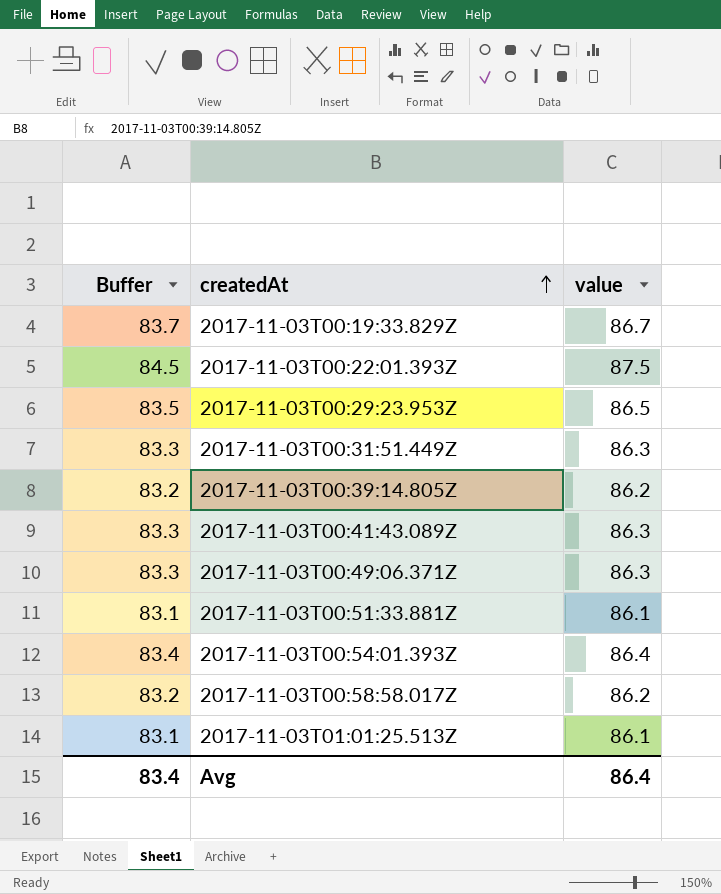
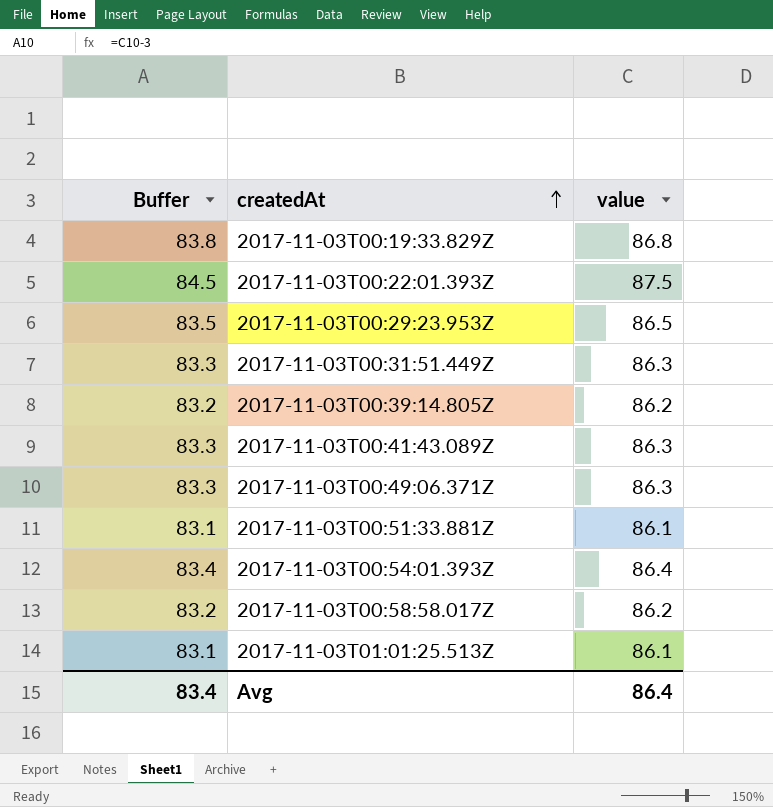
2017-11-03T00:19:33.829Z | Buffer: 83.7 -> 83.8
2017-11-03T00:19:33.829Z | value: 86.7 -> 86.8

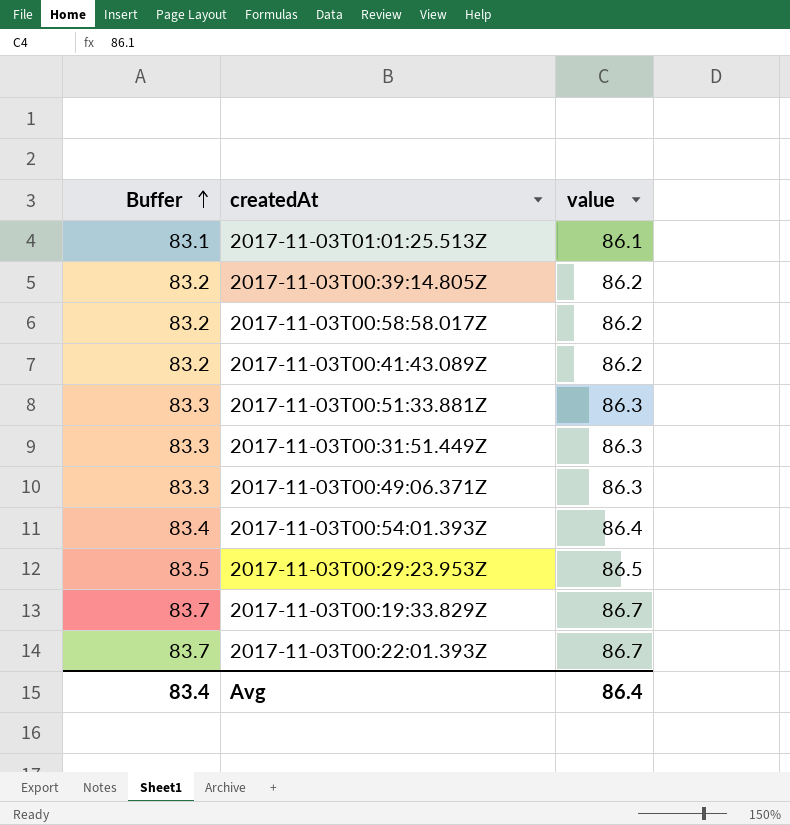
row order: createdAt ascending -> Buffer ascending
2017-11-03T00:41:43.089Z | Buffer: 83.3 -> 83.2
2017-11-03T00:41:43.089Z | value: 86.3 -> 86.2
2017-11-03T00:51:33.881Z | Buffer: 83.1 -> 83.3
2017-11-03T00:51:33.881Z | value: 86.1 -> 86.3
2017-11-03T00:19:33.829Z | Buffer: 83.8 -> 83.7
2017-11-03T00:19:33.829Z | value: 86.8 -> 86.7
2017-11-03T00:22:01.393Z | Buffer: 84.5 -> 83.7
2017-11-03T00:22:01.393Z | value: 87.5 -> 86.7

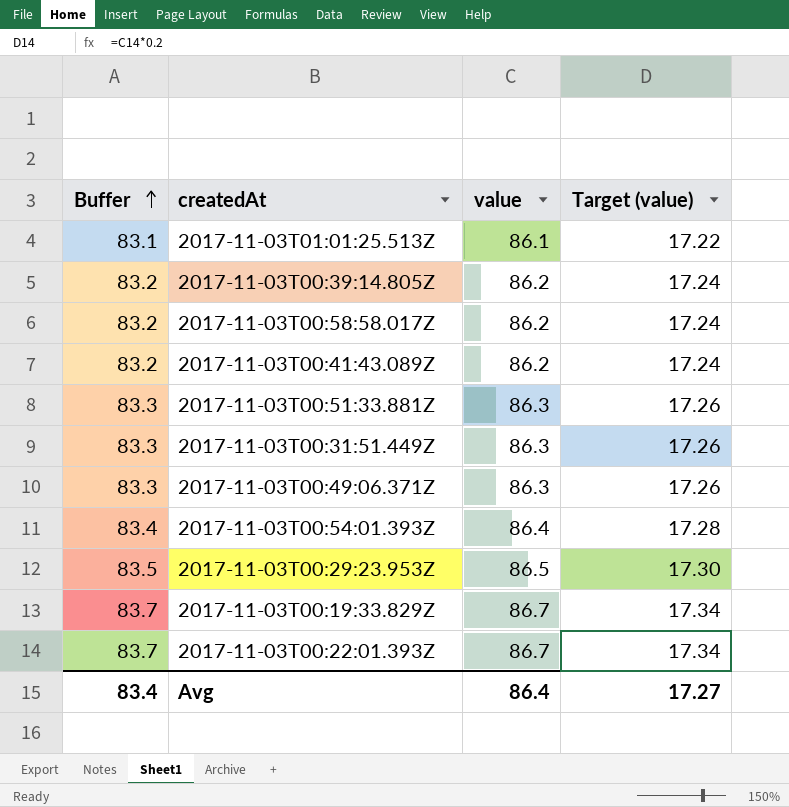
column Target (value) | formula: none -> [value] * 0.2

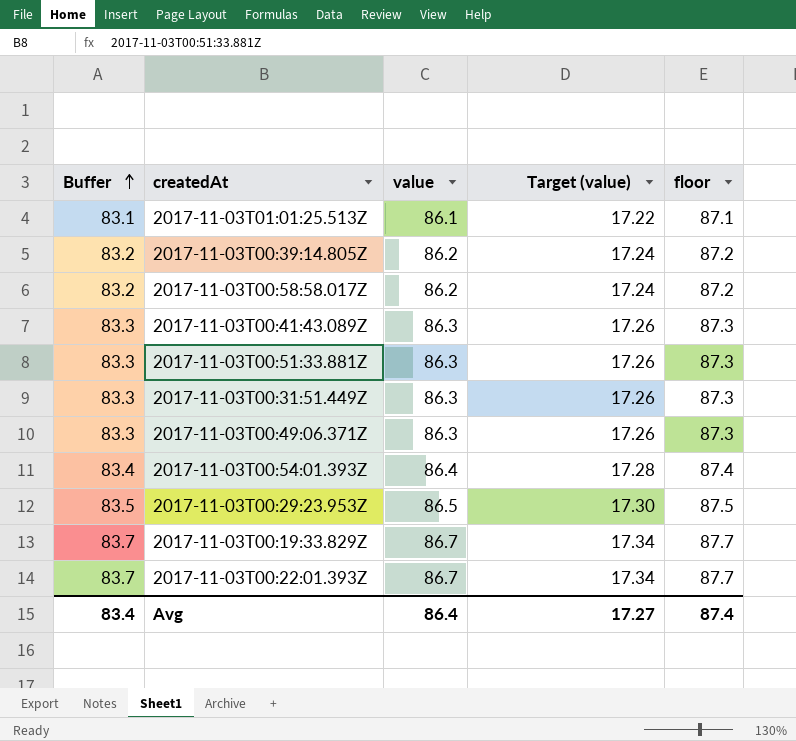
column floor | formula: none -> [value] + 1
2017-11-03T00:41:43.089Z | Buffer: 83.2 -> 83.3
2017-11-03T00:41:43.089Z | value: 86.2 -> 86.3
2017-11-03T00:41:43.089Z | Target (value): 17.24 -> 17.26

